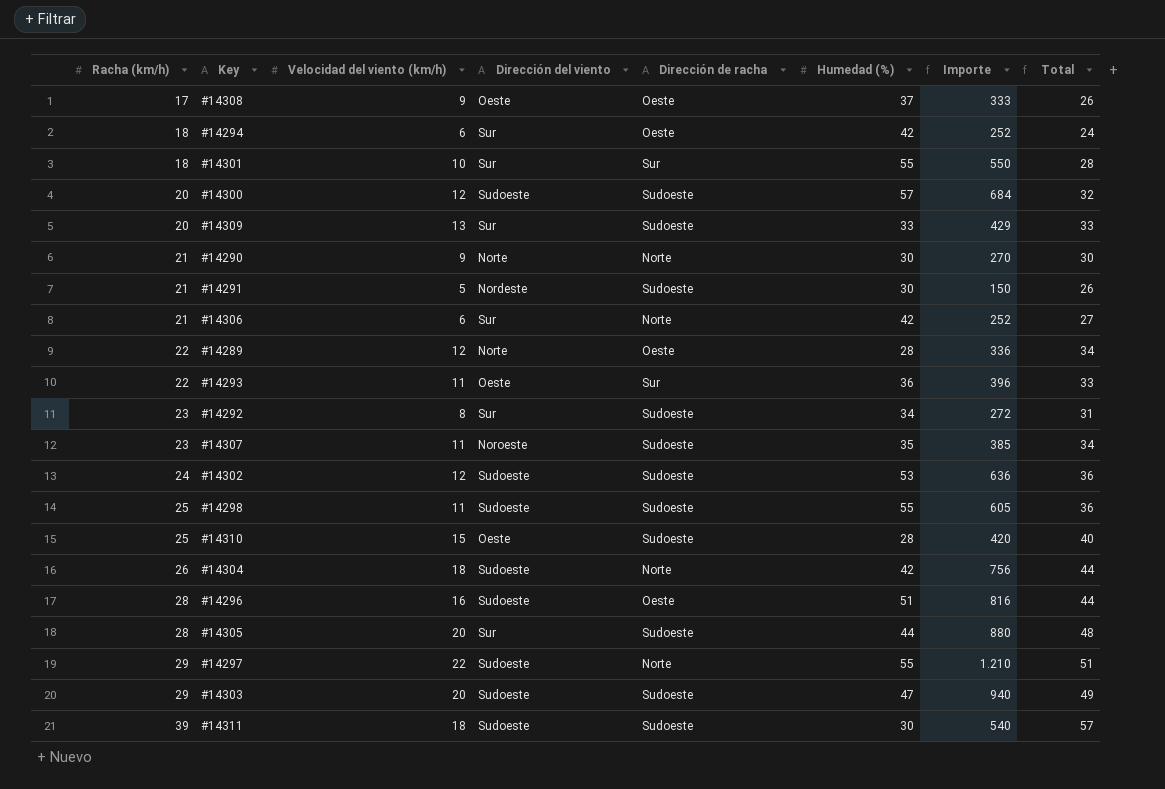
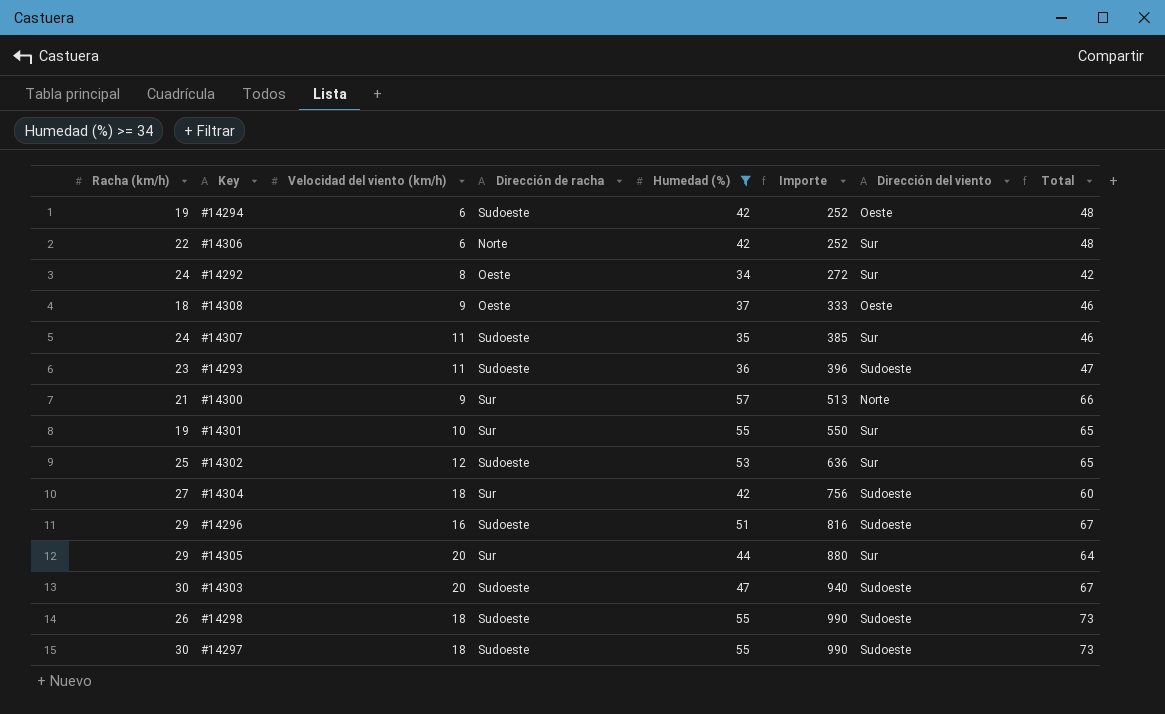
filter: none -> Humedad (%) >= 34
row order: Racha (km/h) ascending -> Importe ascending
column Dirección del viento | position: 4 -> 7
column Total | formula: [Racha (km/h)] + [Velocidad del viento (km/h)] -> [Velocidad del viento (km/h)] + [Humedad (%)]
#14294 | Racha (km/h): 18 -> 19
#14294 | Dirección de racha: Oeste -> Sudoeste
#14294 | Dirección del viento: Sur -> Oeste
#14306 | Racha (km/h): 21 -> 22
#14292 | Racha (km/h): 23 -> 24
#14292 | Dirección de racha: Sudoeste -> Oeste
#14308 | Racha (km/h): 17 -> 18
#14307 | Racha (km/h): 23 -> 24
#14307 | Dirección del viento: Noroeste -> Sur
#14293 | Racha (km/h): 22 -> 23
#14293 | Dirección de racha: Sur -> Sudoeste
#14293 | Dirección del viento: Oeste -> Sudoeste
#14300 | Racha (km/h): 20 -> 21
#14300 | Velocidad del viento (km/h): 12 -> 9
#14300 | Dirección de racha: Sudoeste -> Sur
#14300 | Importe: 684 -> 513
#14300 | Dirección del viento: Sudoeste -> Norte
#14301 | Racha (km/h): 18 -> 19
#14302 | Racha (km/h): 24 -> 25
#14302 | Dirección del viento: Sudoeste -> Sur
#14304 | Racha (km/h): 26 -> 27
#14304 | Dirección de racha: Norte -> Sur
#14296 | Racha (km/h): 28 -> 29
#14296 | Dirección de racha: Oeste -> Sudoeste
#14305 | Racha (km/h): 28 -> 29
#14305 | Dirección de racha: Sudoeste -> Sur
#14303 | Racha (km/h): 29 -> 30
#14298 | Racha (km/h): 25 -> 26
#14298 | Velocidad del viento (km/h): 11 -> 18
#14298 | Importe: 605 -> 990
#14297 | Racha (km/h): 29 -> 30
#14297 | Velocidad del viento (km/h): 22 -> 18
#14297 | Dirección de racha: Norte -> Sudoeste
#14297 | Importe: 1.210 -> 990

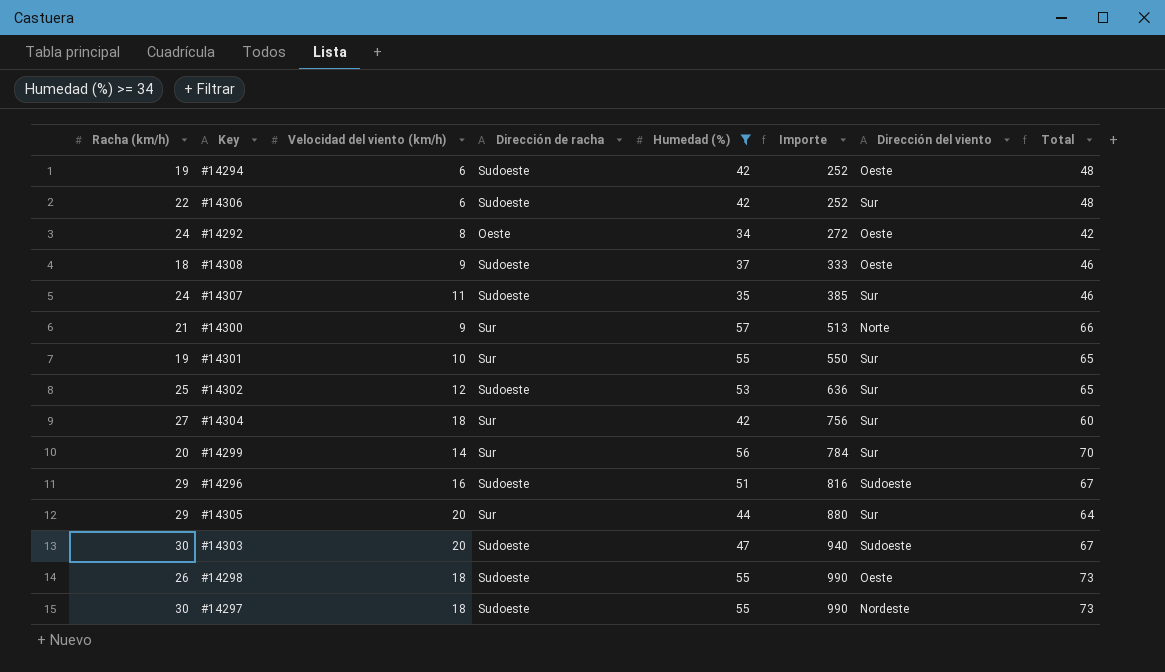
row #14293: 23 | 11 | Sudoeste | 36 | 396 | Sudoeste | 47 -> none
#14306 | Dirección de racha: Norte -> Sudoeste
#14292 | Dirección del viento: Sur -> Oeste
#14308 | Dirección de racha: Oeste -> Sudoeste
#14304 | Dirección del viento: Sudoeste -> Sur
row #14299: none -> 20 | 14 | Sur | 56 | 784 | Sur | 70
#14298 | Dirección del viento: Sudoeste -> Oeste
#14297 | Dirección del viento: Sudoeste -> Nordeste

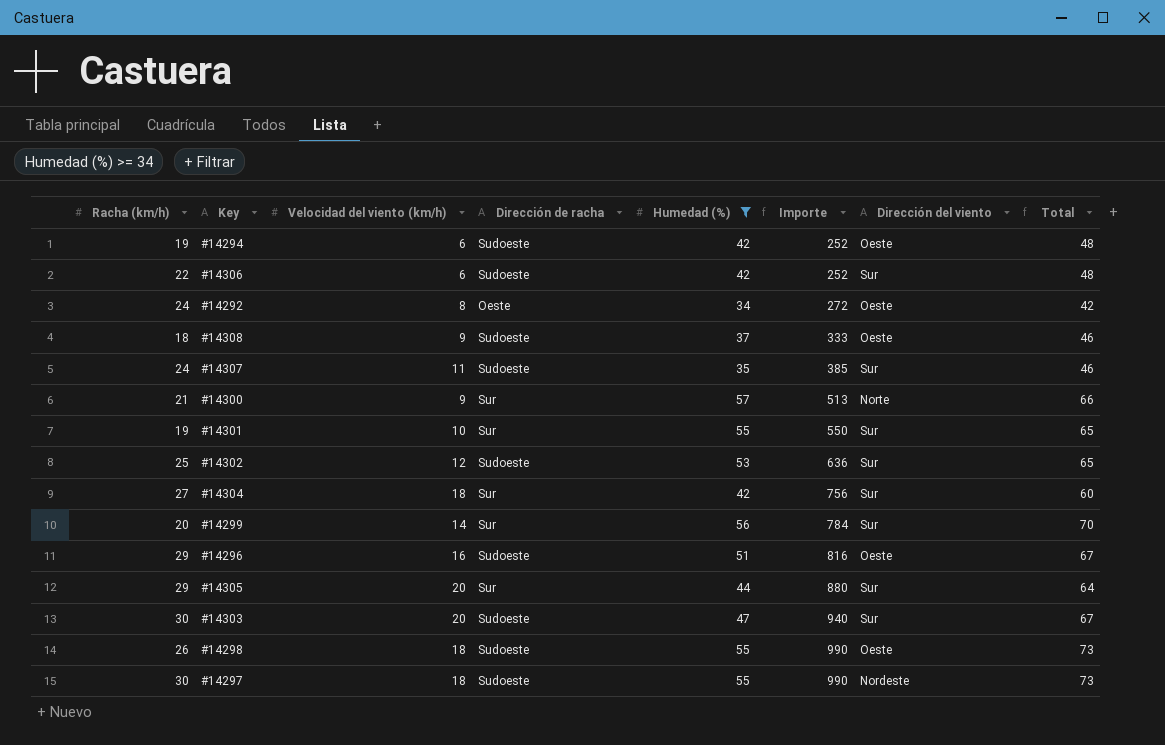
#14296 | Dirección del viento: Sudoeste -> Oeste
#14303 | Dirección del viento: Sudoeste -> Sur

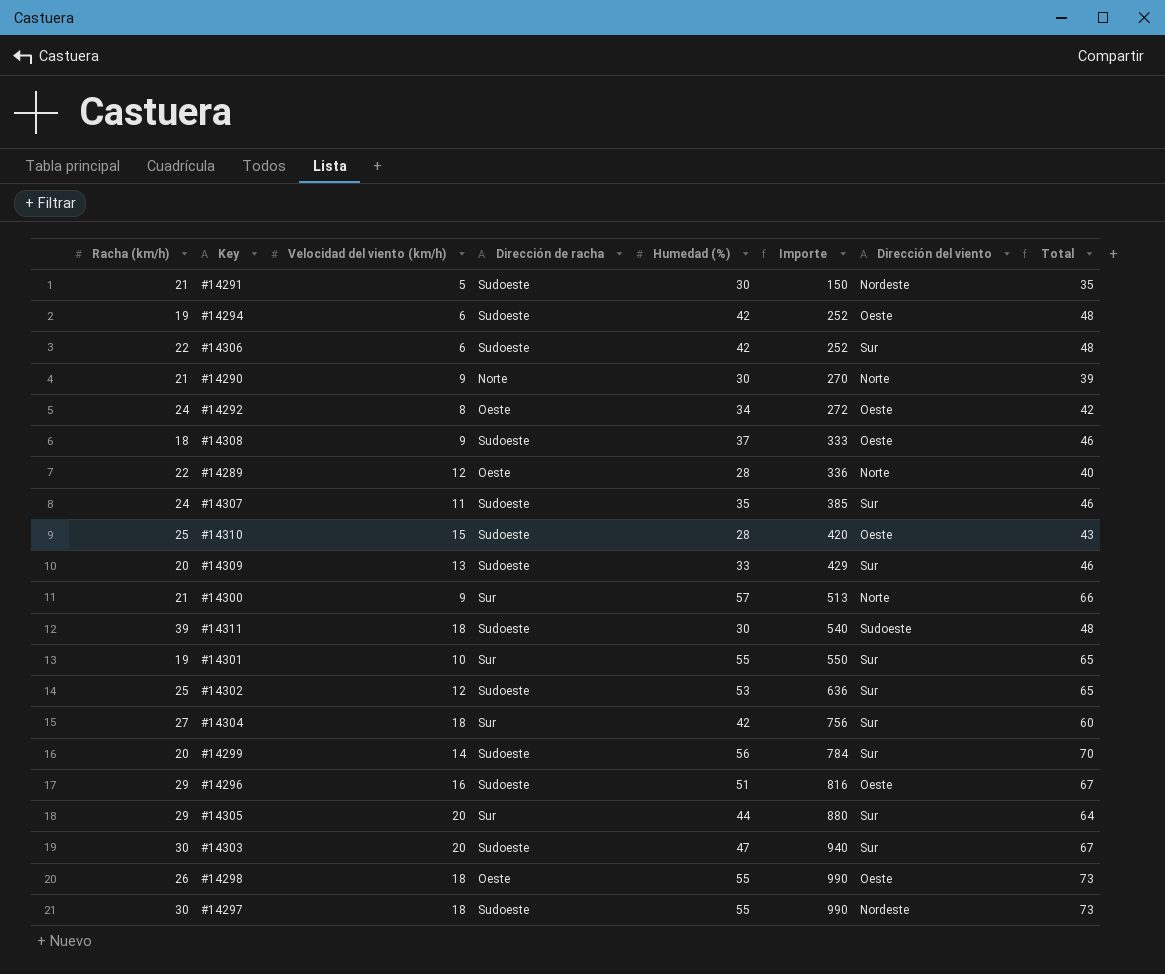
filter: Humedad (%) >= 34 -> none
#14299 | Dirección de racha: Sur -> Sudoeste
#14298 | Dirección de racha: Sudoeste -> Oeste

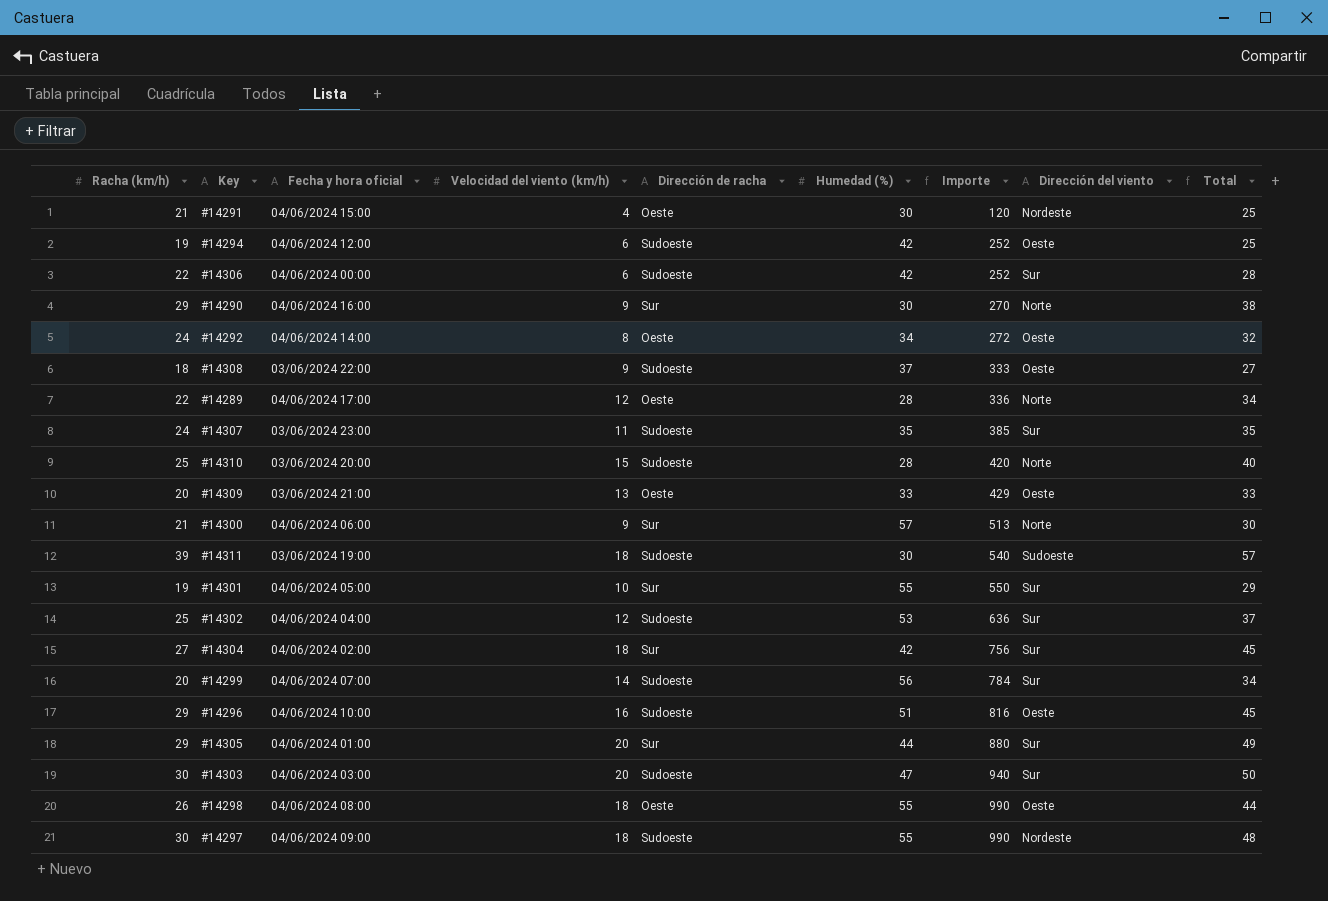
column Fecha y hora oficial | position: none -> 3
column Total | formula: [Velocidad del viento (km/h)] + [Humedad (%)] -> [Racha (km/h)] + [Velocidad del viento (km/h)]
#14291 | Velocidad del viento (km/h): 5 -> 4
#14291 | Dirección de racha: Sudoeste -> Oeste
#14291 | Importe: 150 -> 120
#14290 | Racha (km/h): 21 -> 29
#14290 | Dirección de racha: Norte -> Sur
#14310 | Dirección del viento: Oeste -> Norte
#14309 | Dirección de racha: Sudoeste -> Oeste
#14309 | Dirección del viento: Sur -> Oeste

